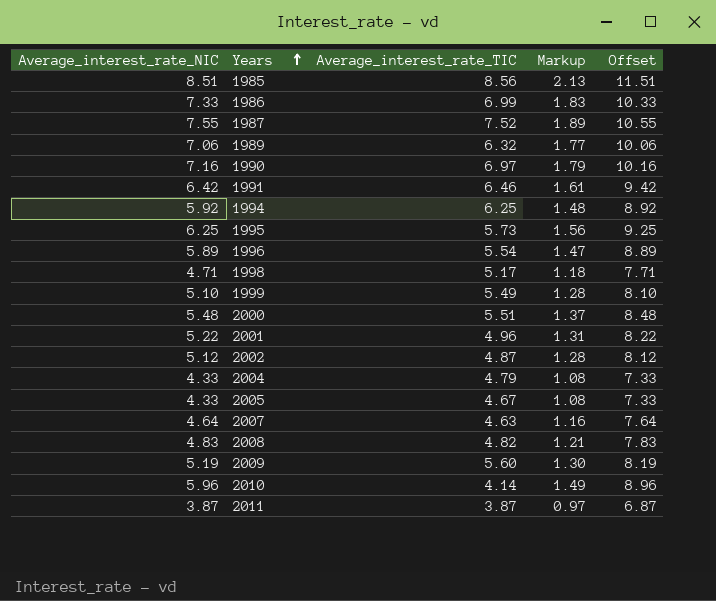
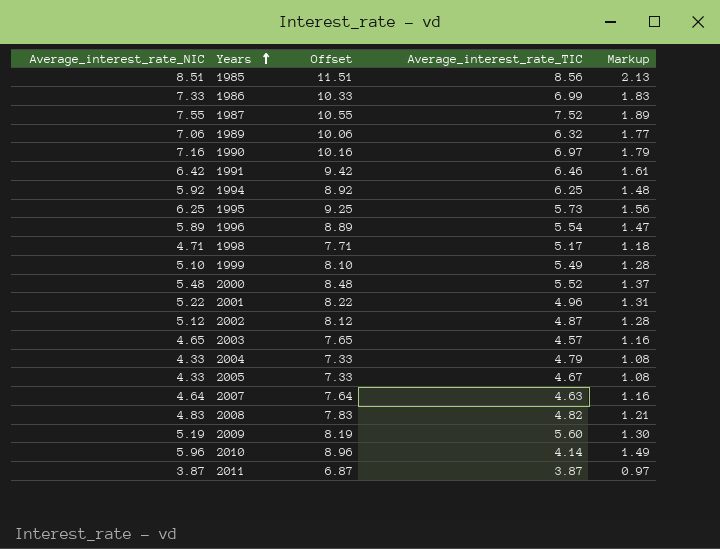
column Offset | position: 5 -> 3
2000 | Average_interest_rate_TIC: 5.51 -> 5.52
row 2003: none -> 4.65 | 7.65 | 4.57 | 1.16

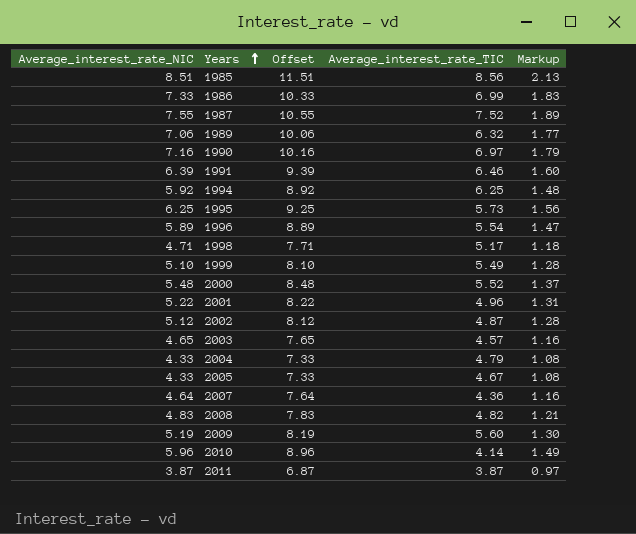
1991 | Average_interest_rate_NIC: 6.42 -> 6.39
1991 | Offset: 9.42 -> 9.39
1991 | Markup: 1.61 -> 1.60
2007 | Average_interest_rate_TIC: 4.63 -> 4.36

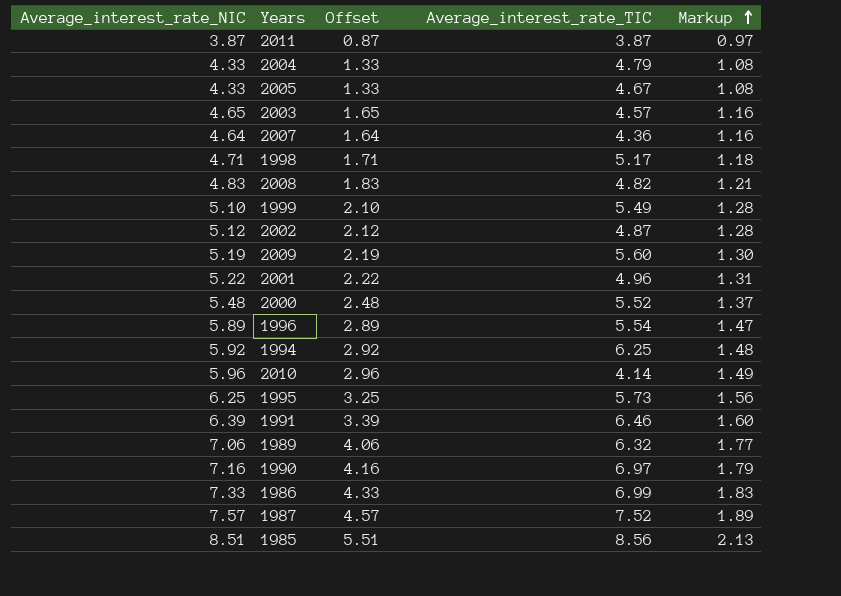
row order: Years ascending -> Markup ascending
column Offset | formula: [Average_interest_rate_NIC] + 3 -> [Average_interest_rate_NIC] - 3
1987 | Average_interest_rate_NIC: 7.55 -> 7.57

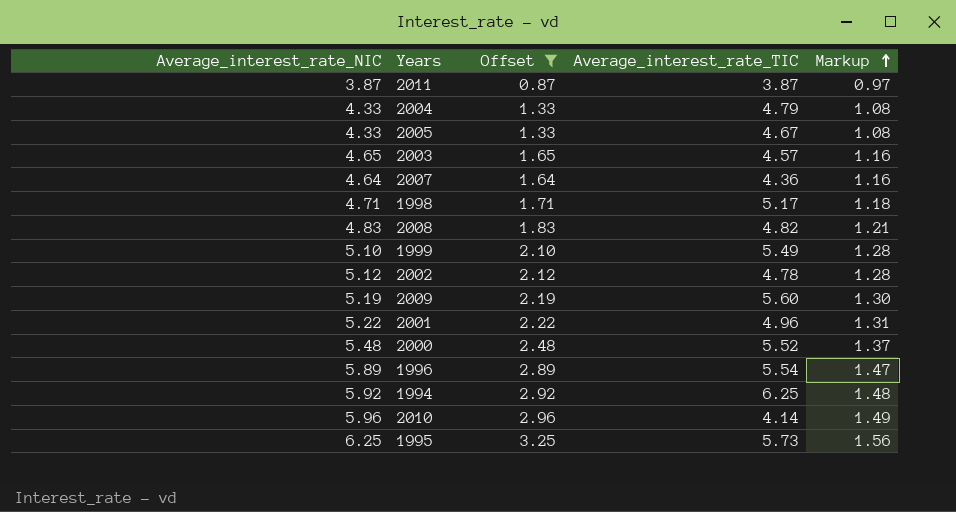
filter: none -> Offset <= 3.25
2002 | Average_interest_rate_TIC: 4.87 -> 4.78

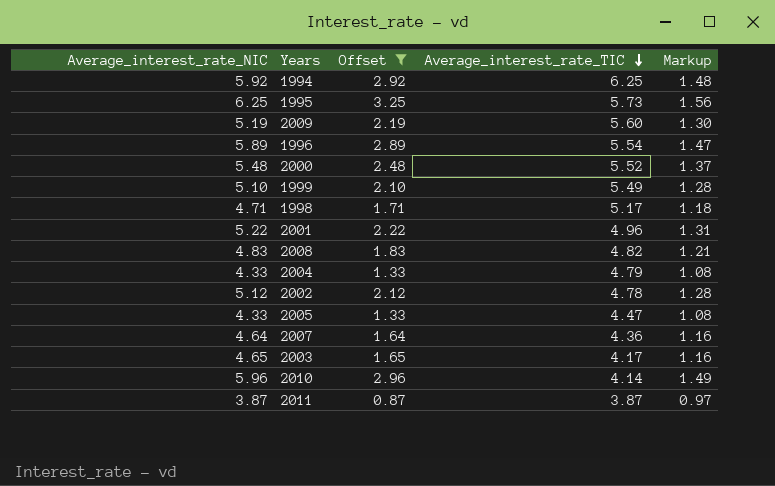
row order: Markup ascending -> Average_interest_rate_TIC descending
2005 | Average_interest_rate_TIC: 4.67 -> 4.47
2003 | Average_interest_rate_TIC: 4.57 -> 4.17

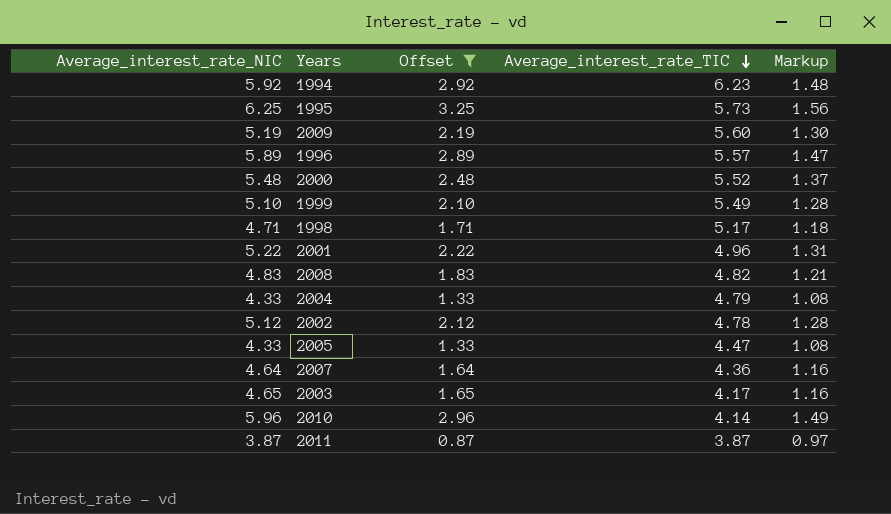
1994 | Average_interest_rate_TIC: 6.25 -> 6.23
1996 | Average_interest_rate_TIC: 5.54 -> 5.57

